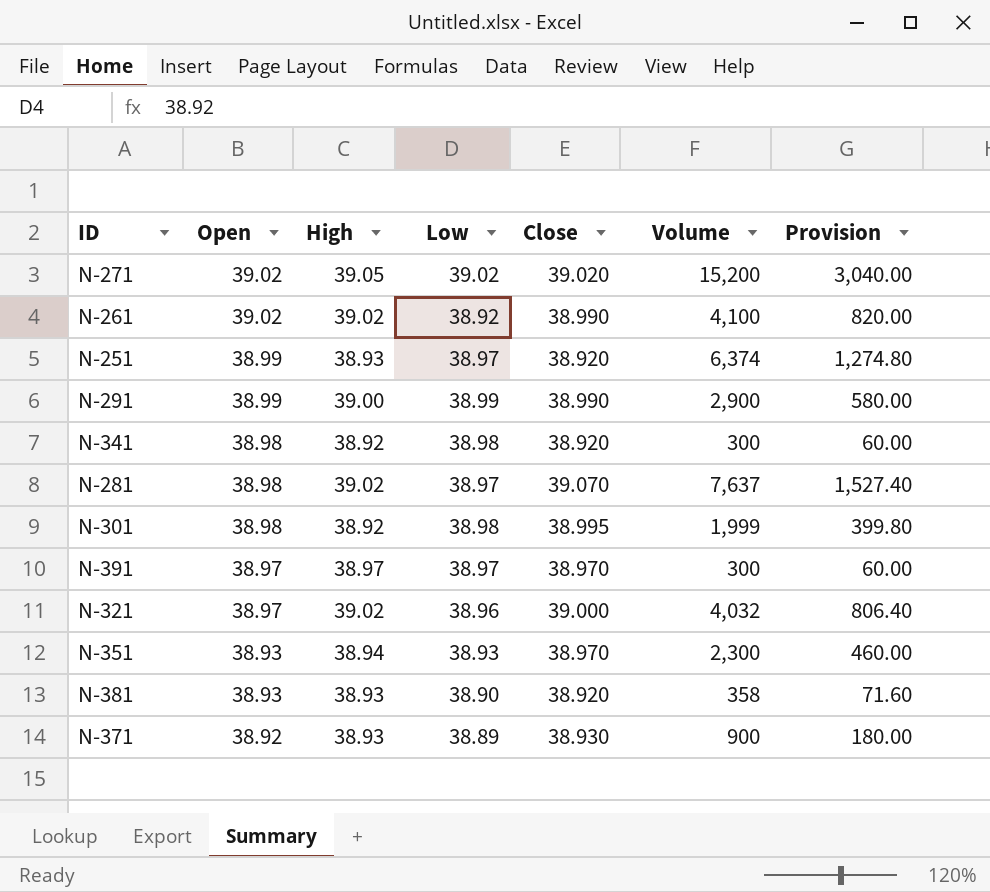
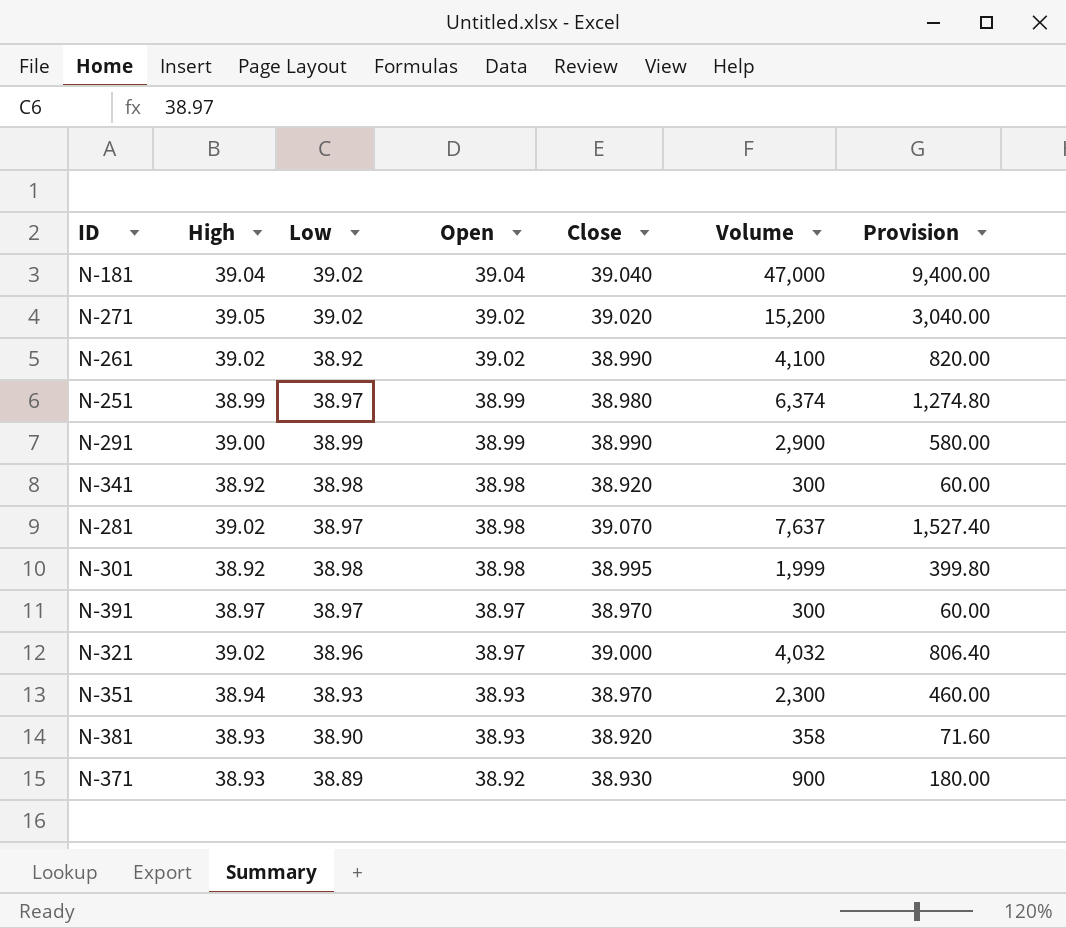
column Open | position: 2 -> 4
row N-181: none -> 39.04 | 39.02 | 39.04 | 39.040 | 47,000 | 9,400.00
N-251 | High: 38.93 -> 38.99
N-251 | Close: 38.920 -> 38.980

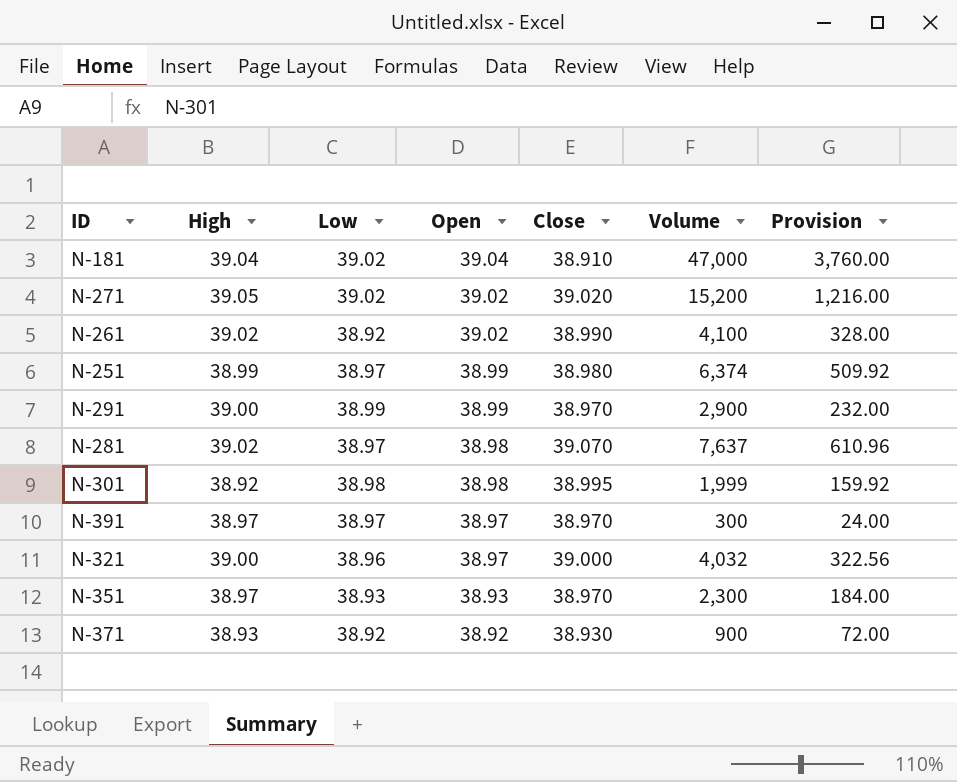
column Provision | formula: [Volume] * 0.2 -> [Volume] * 0.08
row N-341: 38.92 | 38.98 | 38.98 | 38.920 | 300 | 60.00 -> none
row N-381: 38.93 | 38.90 | 38.93 | 38.920 | 358 | 71.60 -> none
N-181 | Close: 39.040 -> 38.910
N-291 | Close: 38.990 -> 38.970
N-321 | High: 39.02 -> 39.00
N-351 | High: 38.94 -> 38.97
N-371 | Low: 38.89 -> 38.92

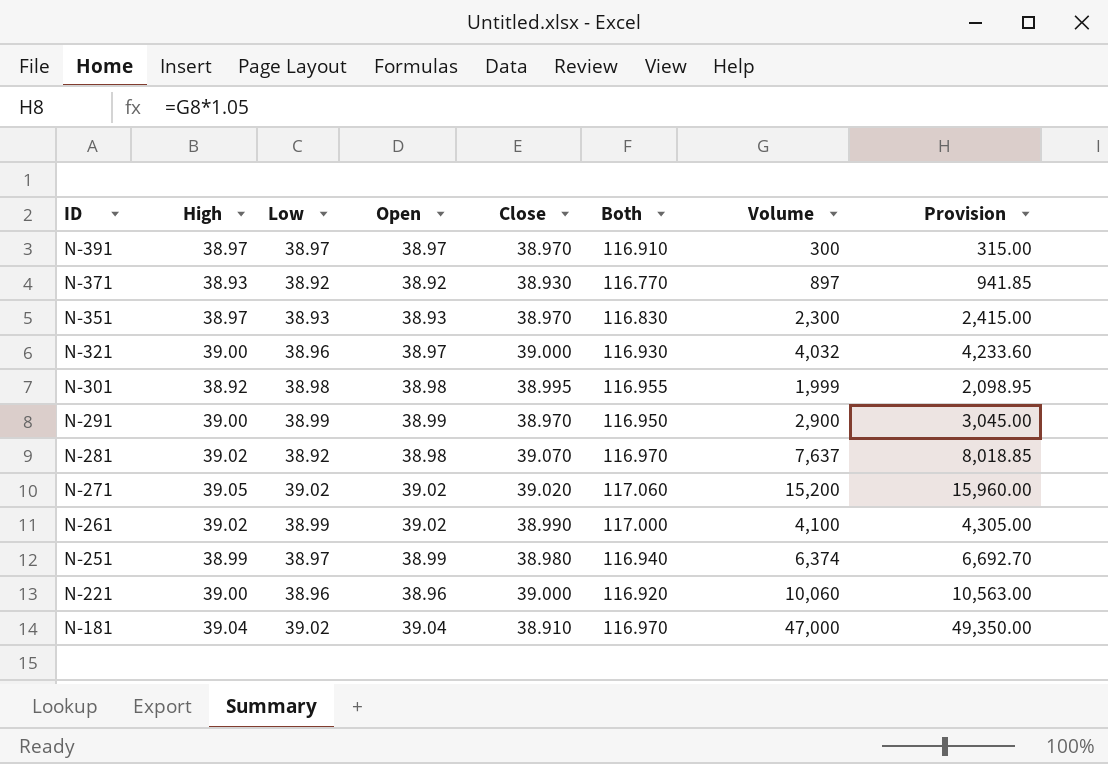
row order: Open descending -> ID descending
column Both | formula: none -> [Low] + [Open] + [Close]
column Provision | formula: [Volume] * 0.08 -> [Volume] * 1.05
N-371 | Volume: 900 -> 897
N-281 | Low: 38.97 -> 38.92
N-261 | Low: 38.92 -> 38.99
row N-221: none -> 39.00 | 38.96 | 38.96 | 39.000 | 116.920 | 10,060 | 10,563.00

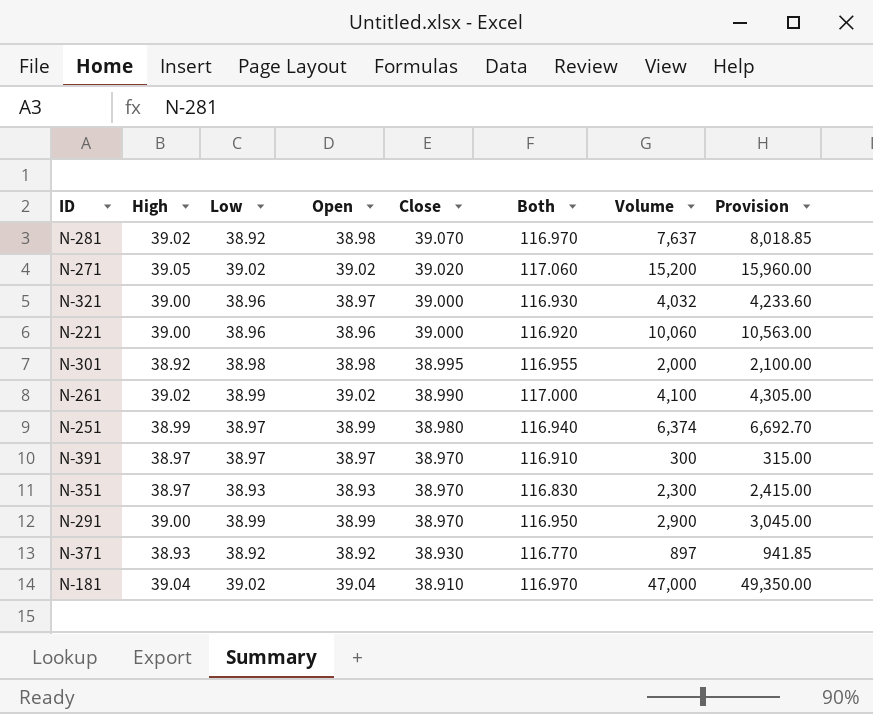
row order: ID descending -> Close descending
N-301 | Volume: 1,999 -> 2,000
N-301 | Provision: 2,098.95 -> 2,100.00

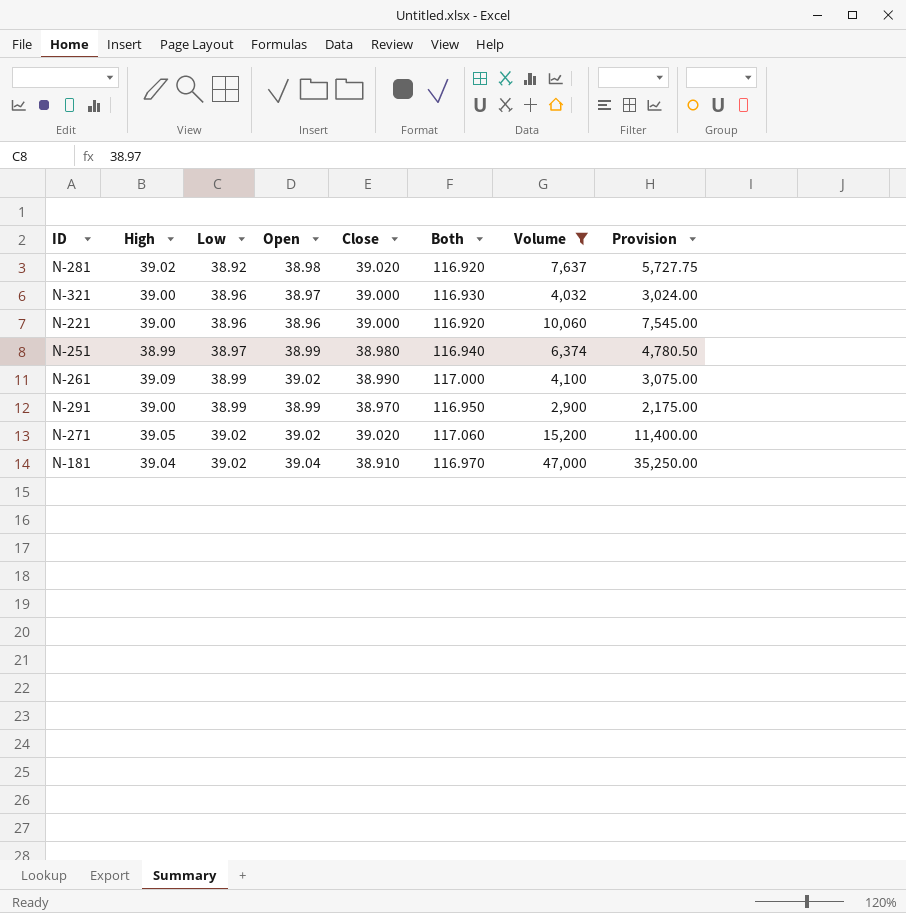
filter: none -> Volume >= 2,900
row order: Close descending -> Low ascending
column Provision | formula: [Volume] * 1.05 -> [Volume] * 0.75
N-281 | Close: 39.070 -> 39.020
N-281 | Both: 116.970 -> 116.920
N-261 | High: 39.02 -> 39.09

